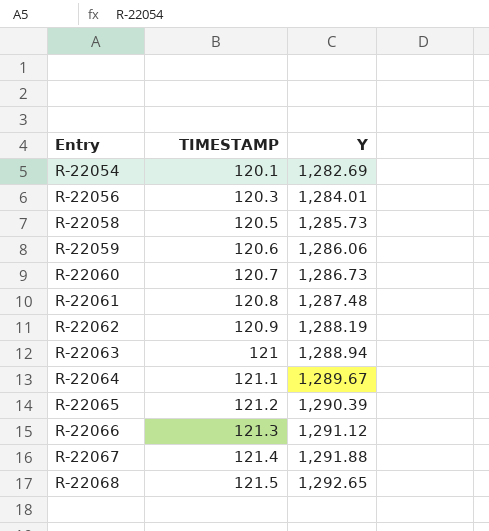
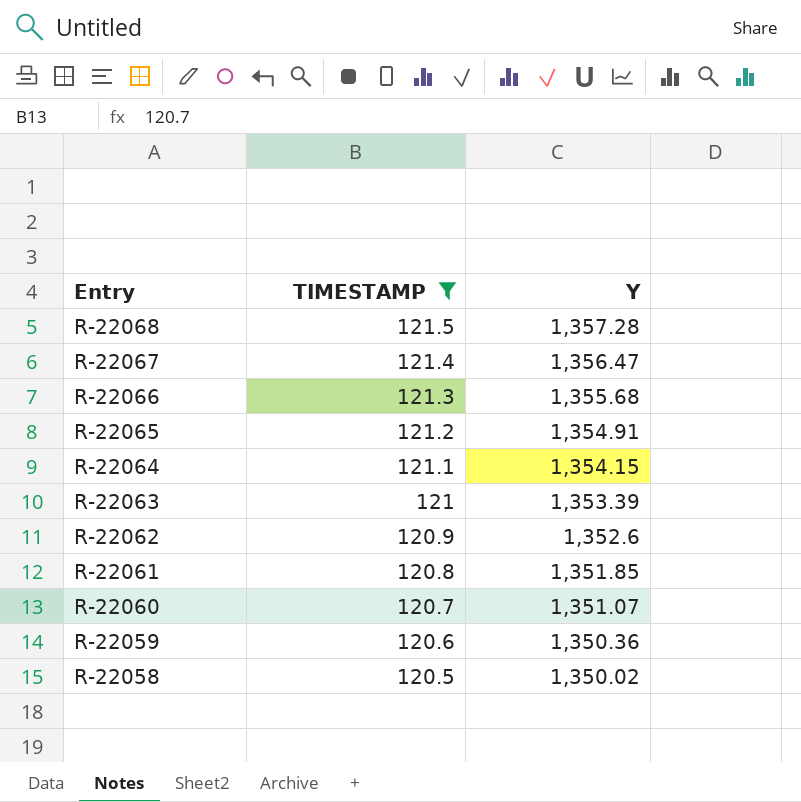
filter: none -> TIMESTAMP >= 120.5
row order: Entry ascending -> Entry descending
R-22068 | Y: 1,292.65 -> 1,357.28
R-22067 | Y: 1,291.88 -> 1,356.47
R-22066 | Y: 1,291.12 -> 1,355.68
R-22065 | Y: 1,290.39 -> 1,354.91
R-22064 | Y: 1,289.67 -> 1,354.15
R-22063 | Y: 1,288.94 -> 1,353.39
R-22062 | Y: 1,288.19 -> 1,352.6
R-22061 | Y: 1,287.48 -> 1,351.85
R-22060 | Y: 1,286.73 -> 1,351.07
R-22059 | Y: 1,286.06 -> 1,350.36
R-22058 | Y: 1,285.73 -> 1,350.02

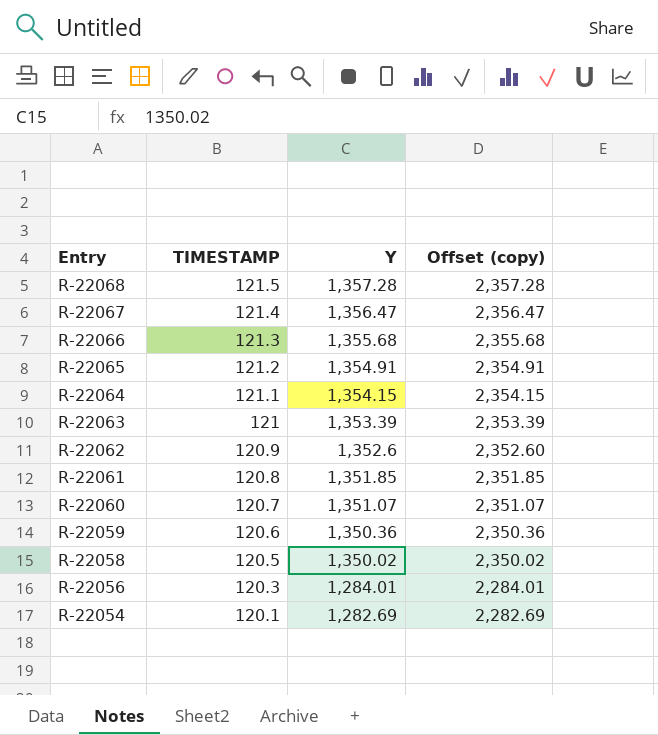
filter: TIMESTAMP >= 120.5 -> none
column Offset (copy) | formula: none -> [Y] + 1000

